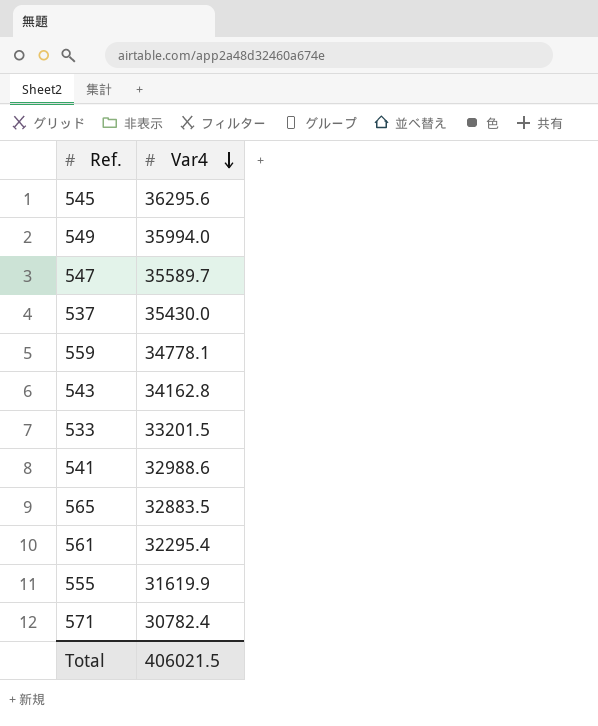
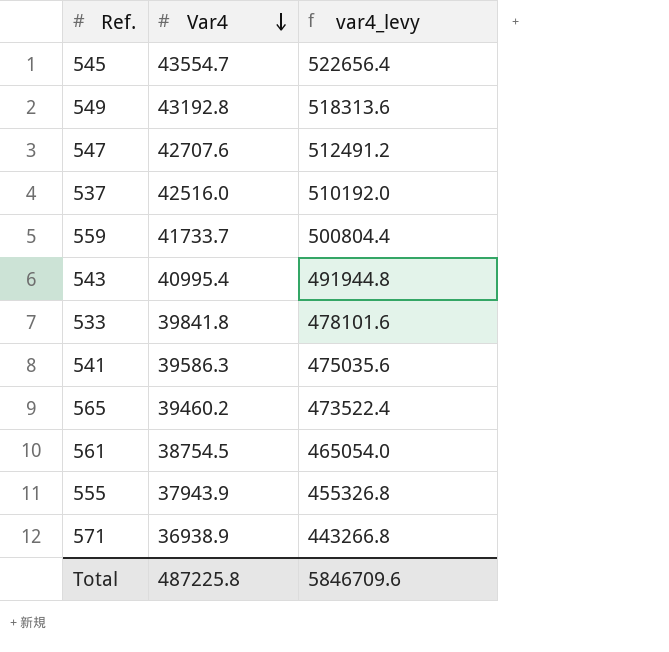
column var4_levy | formula: none -> [Var4] * 12
545 | Var4: 36295.6 -> 43554.7
549 | Var4: 35994.0 -> 43192.8
547 | Var4: 35589.7 -> 42707.6
537 | Var4: 35430.0 -> 42516.0
559 | Var4: 34778.1 -> 41733.7
543 | Var4: 34162.8 -> 40995.4
533 | Var4: 33201.5 -> 39841.8
541 | Var4: 32988.6 -> 39586.3
565 | Var4: 32883.5 -> 39460.2
561 | Var4: 32295.4 -> 38754.5
555 | Var4: 31619.9 -> 37943.9
571 | Var4: 30782.4 -> 36938.9
Total | Var4: 406021.5 -> 487225.8

